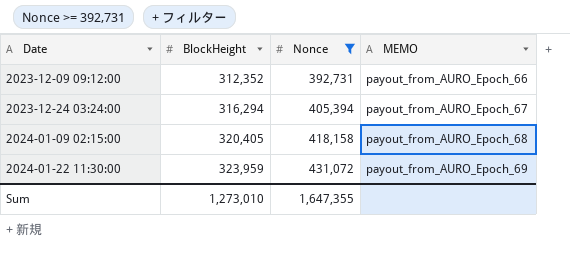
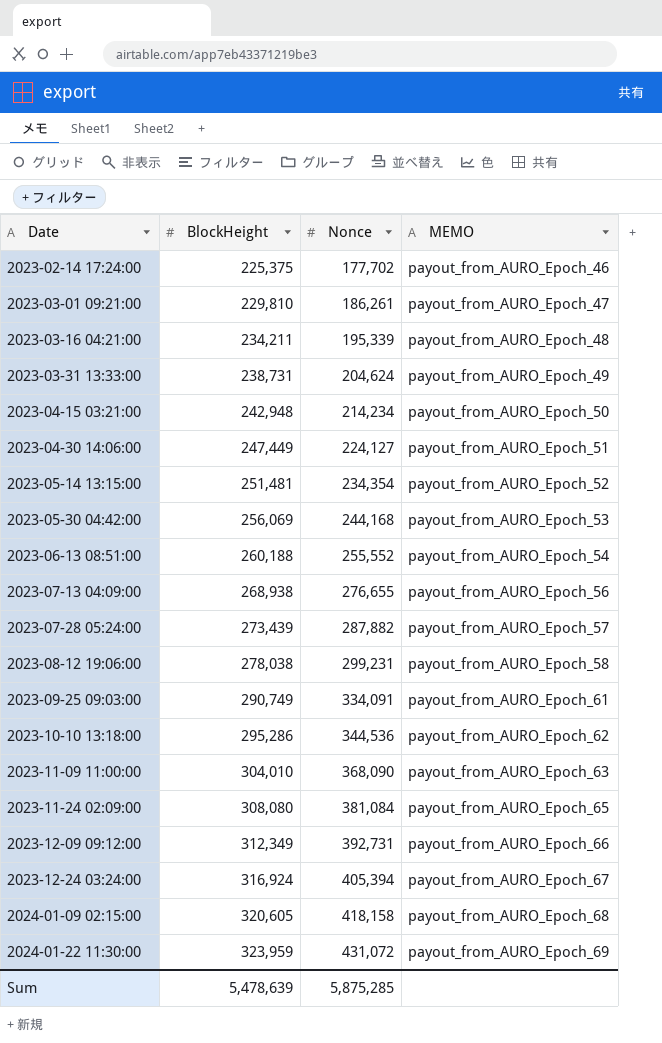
filter: Nonce >= 392,731 -> none
2023-12-09 09:12:00 | BlockHeight: 312,352 -> 312,349
2023-12-24 03:24:00 | BlockHeight: 316,294 -> 316,924
2024-01-09 02:15:00 | BlockHeight: 320,405 -> 320,605
Sum | BlockHeight: 1,273,010 -> 5,478,639
Sum | Nonce: 1,647,355 -> 5,875,285

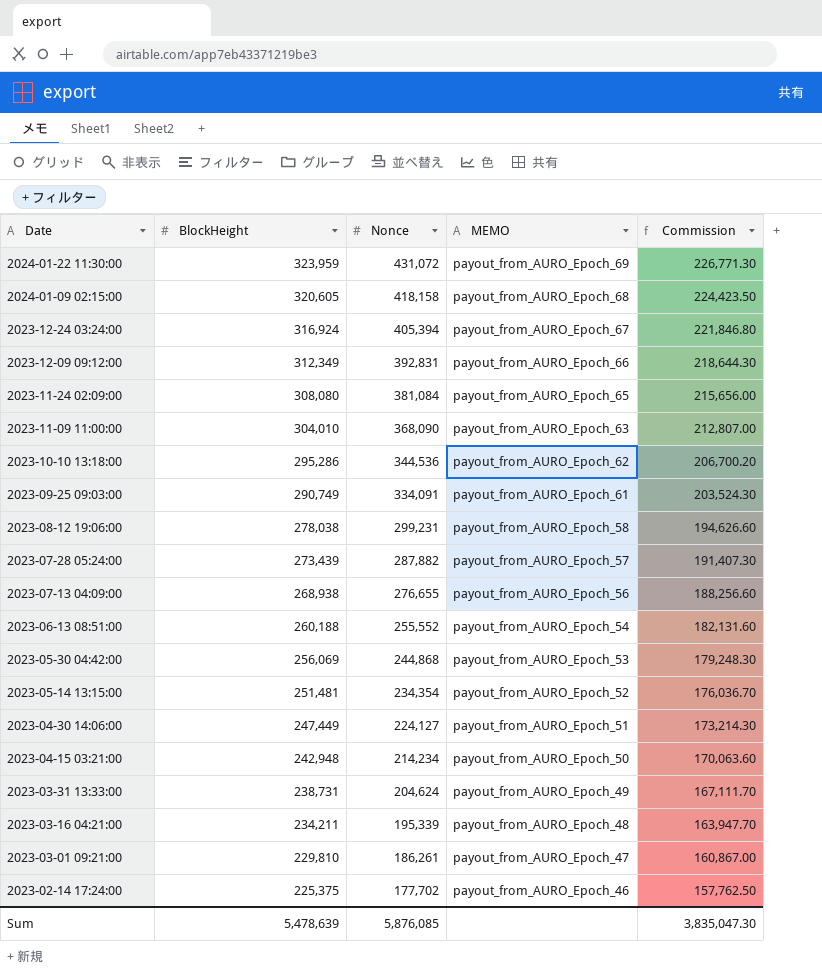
row order: Date ascending -> Date descending
column Commission | formula: none -> [BlockHeight] * 0.7
2023-12-09 09:12:00 | Nonce: 392,731 -> 392,831
2023-05-30 04:42:00 | Nonce: 244,168 -> 244,868
Sum | Nonce: 5,875,285 -> 5,876,085

